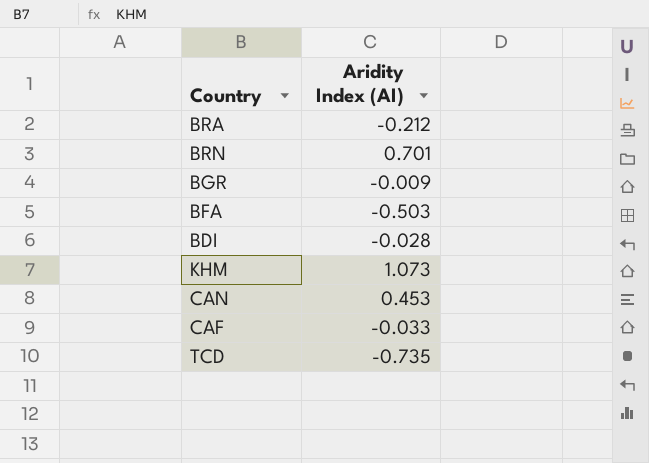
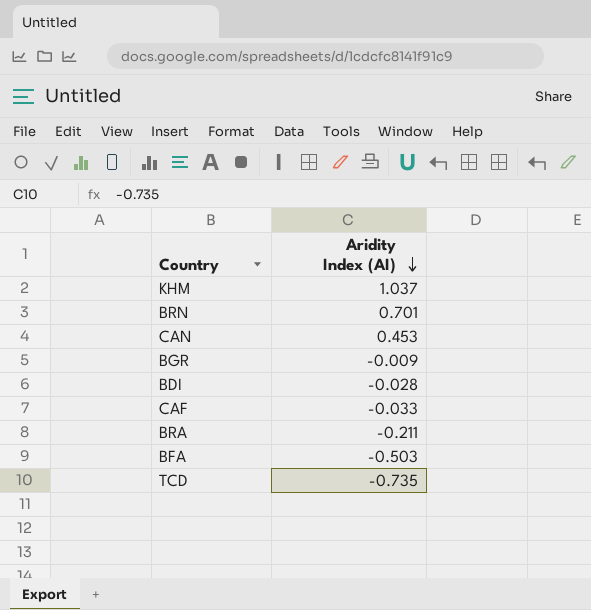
row order: none -> Aridity Index (AI) descending
KHM | Aridity Index (AI): 1.073 -> 1.037
BRA | Aridity Index (AI): -0.212 -> -0.211

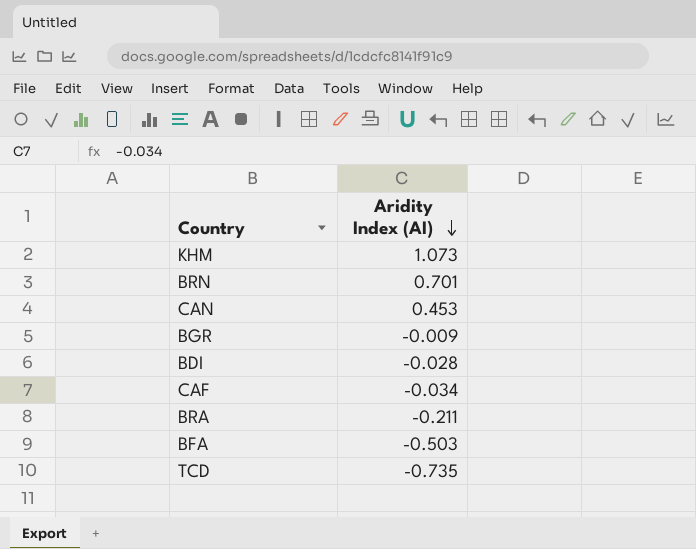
KHM | Aridity Index (AI): 1.037 -> 1.073
CAF | Aridity Index (AI): -0.033 -> -0.034

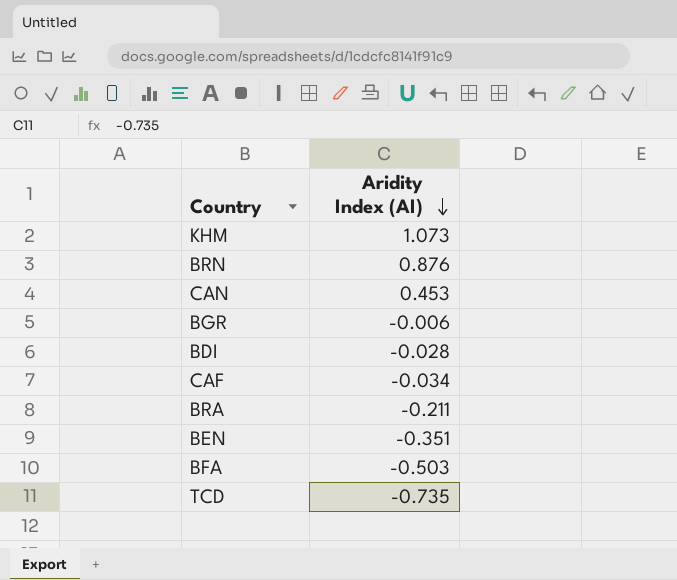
BRN | Aridity Index (AI): 0.701 -> 0.876
BGR | Aridity Index (AI): -0.009 -> -0.006
row BEN: none -> -0.351

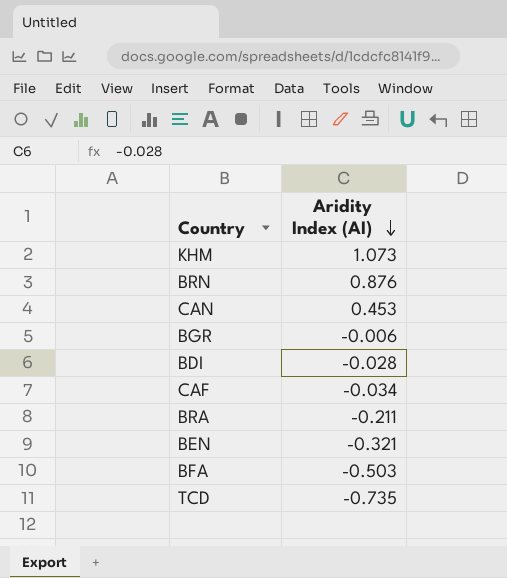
BEN | Aridity Index (AI): -0.351 -> -0.321

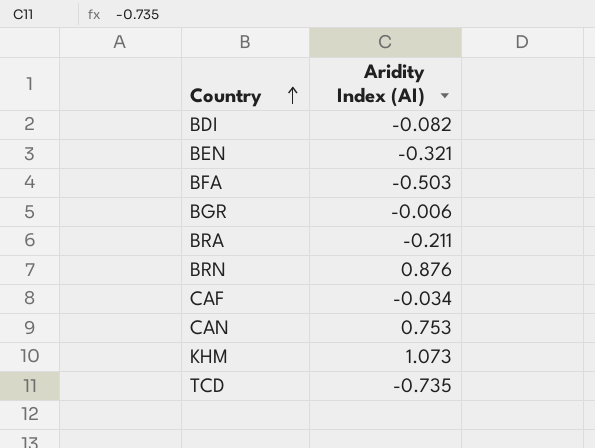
row order: Aridity Index (AI) descending -> Country ascending
BDI | Aridity Index (AI): -0.028 -> -0.082
CAN | Aridity Index (AI): 0.453 -> 0.753

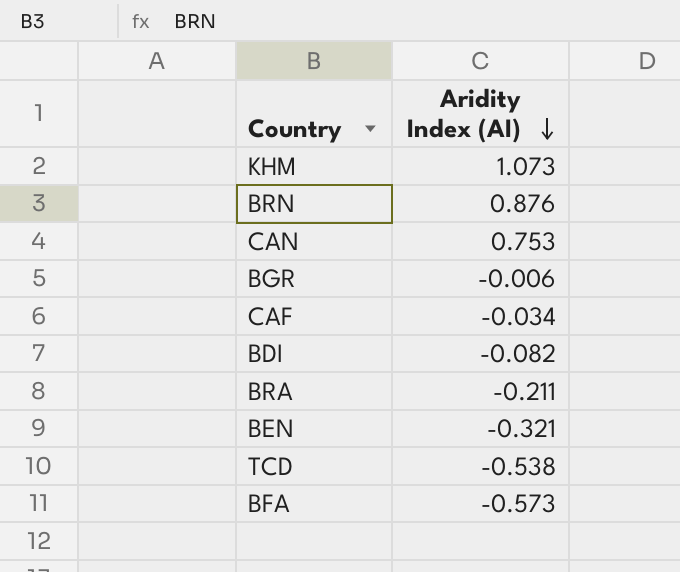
row order: Country ascending -> Aridity Index (AI) descending
TCD | Aridity Index (AI): -0.735 -> -0.538
BFA | Aridity Index (AI): -0.503 -> -0.573

